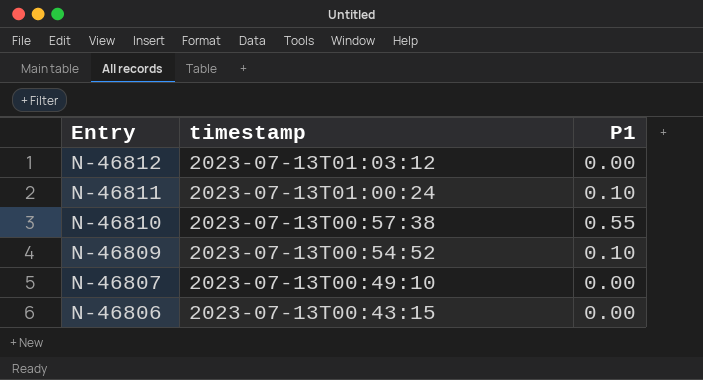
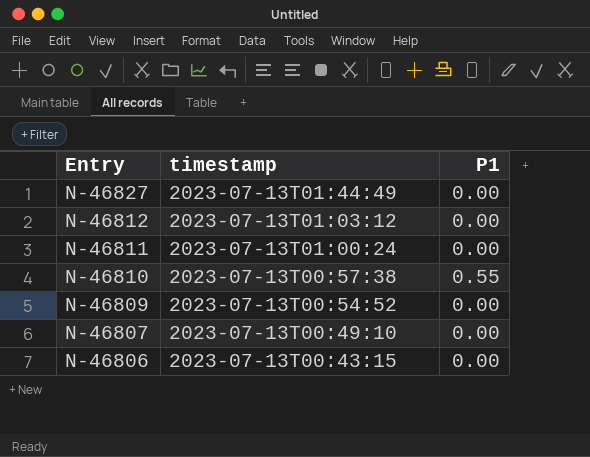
row N-46827: none -> 2023-07-13T01:44:49 | 0.00
N-46811 | P1: 0.10 -> 0.00
N-46809 | P1: 0.10 -> 0.00

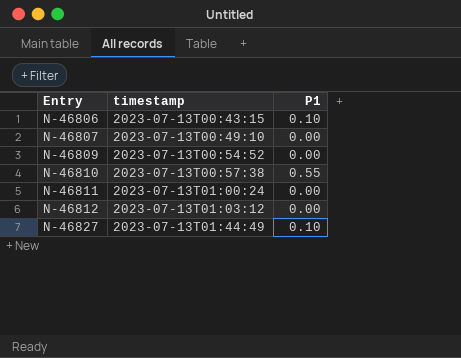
row order: Entry descending -> Entry ascending
N-46806 | P1: 0.00 -> 0.10
N-46827 | P1: 0.00 -> 0.10

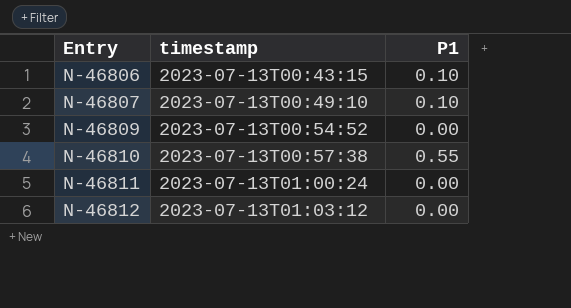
row N-46827: 2023-07-13T01:44:49 | 0.10 -> none
N-46807 | P1: 0.00 -> 0.10

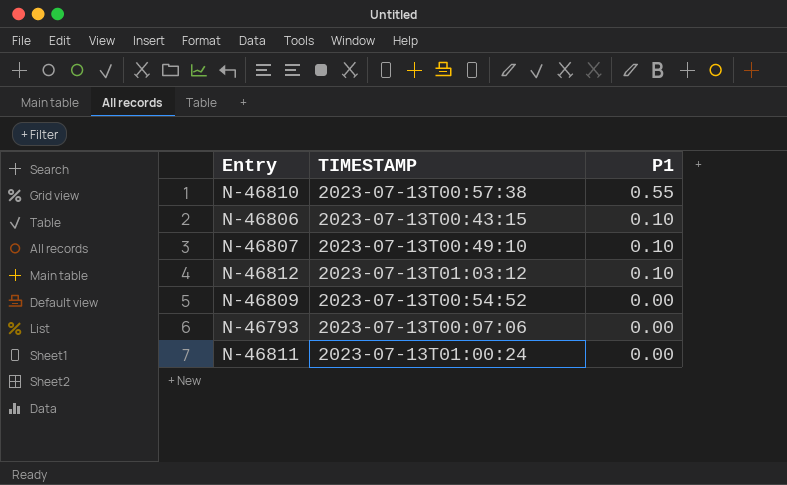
row order: Entry ascending -> P1 descending
column name: timestamp -> TIMESTAMP
N-46812 | P1: 0.00 -> 0.10
row N-46793: none -> 2023-07-13T00:07:06 | 0.00

